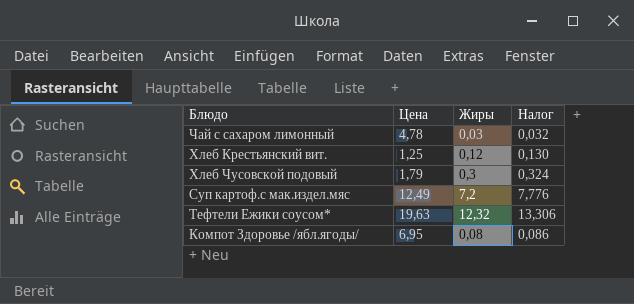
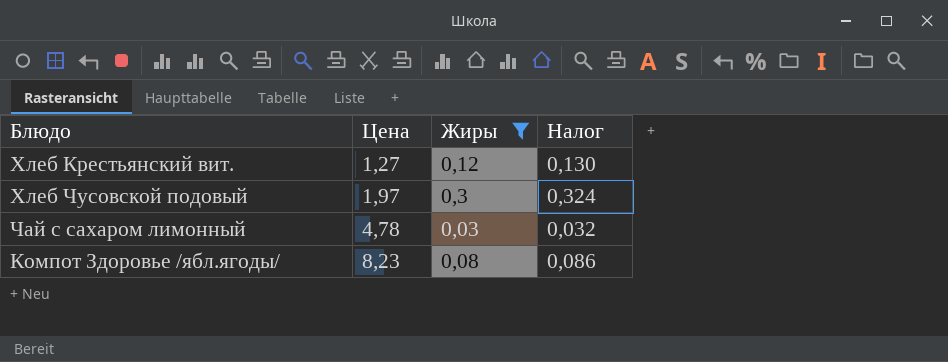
filter: none -> Жиры <= 0,3
row order: none -> Цена ascending
Хлеб Крестьянский вит. | Цена: 1,25 -> 1,27
Хлеб Чусовской подовый | Цена: 1,79 -> 1,97
Компот Здоровье /ябл.ягоды/ | Цена: 6,95 -> 8,23

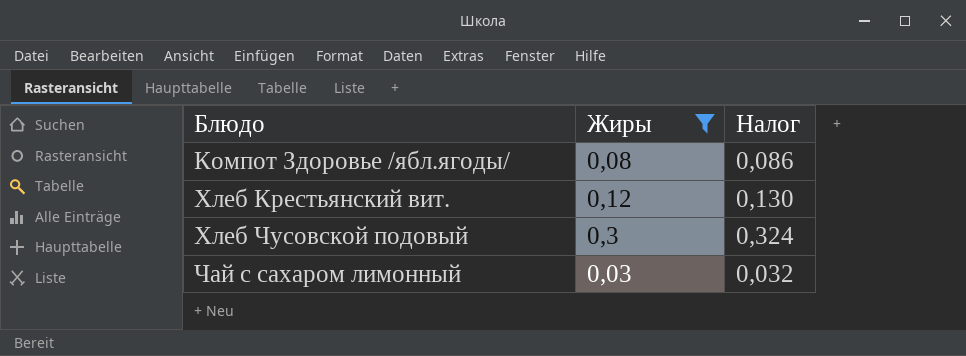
row order: Цена ascending -> Блюдо ascending
column Цена | position: 2 -> none

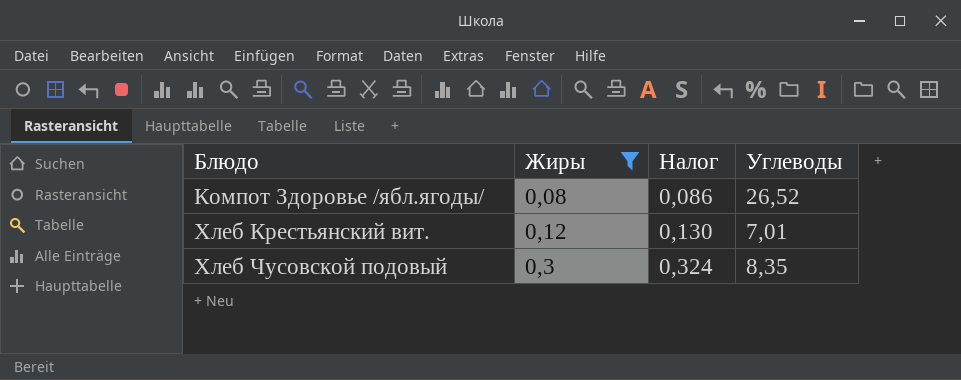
column Углеводы | position: none -> 4
row Чай с сахаром лимонный: 0,03 | 0,032 -> none

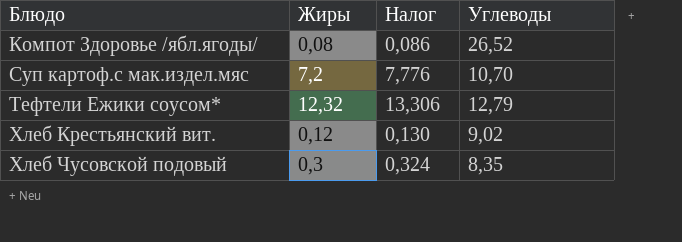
filter: Жиры <= 0,3 -> none
Хлеб Крестьянский вит. | Углеводы: 7,01 -> 9,02

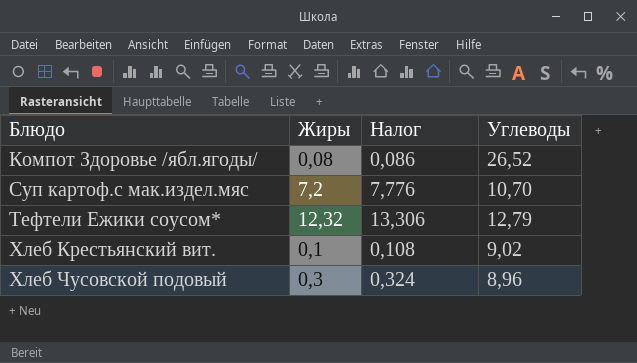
Хлеб Крестьянский вит. | Жиры: 0,12 -> 0,1
Хлеб Крестьянский вит. | Налог: 0,130 -> 0,108
Хлеб Чусовской подовый | Углеводы: 8,35 -> 8,96

